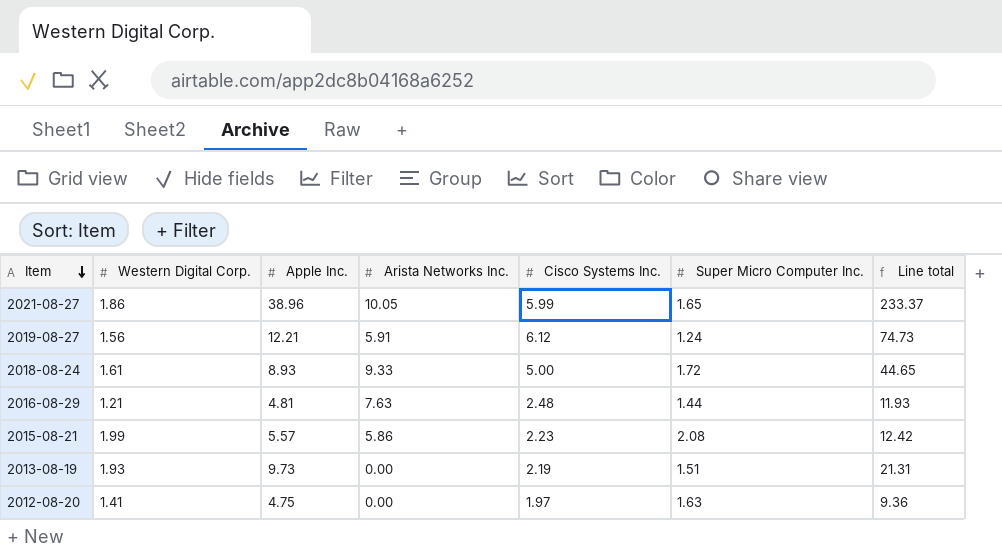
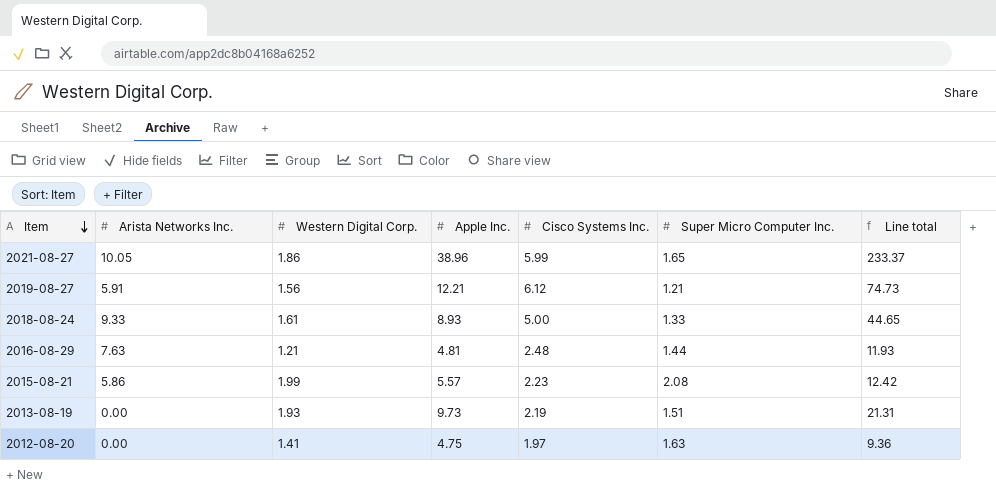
column Arista Networks Inc. | position: 4 -> 2
2019-08-27 | Super Micro Computer Inc.: 1.24 -> 1.21
2018-08-24 | Super Micro Computer Inc.: 1.72 -> 1.33

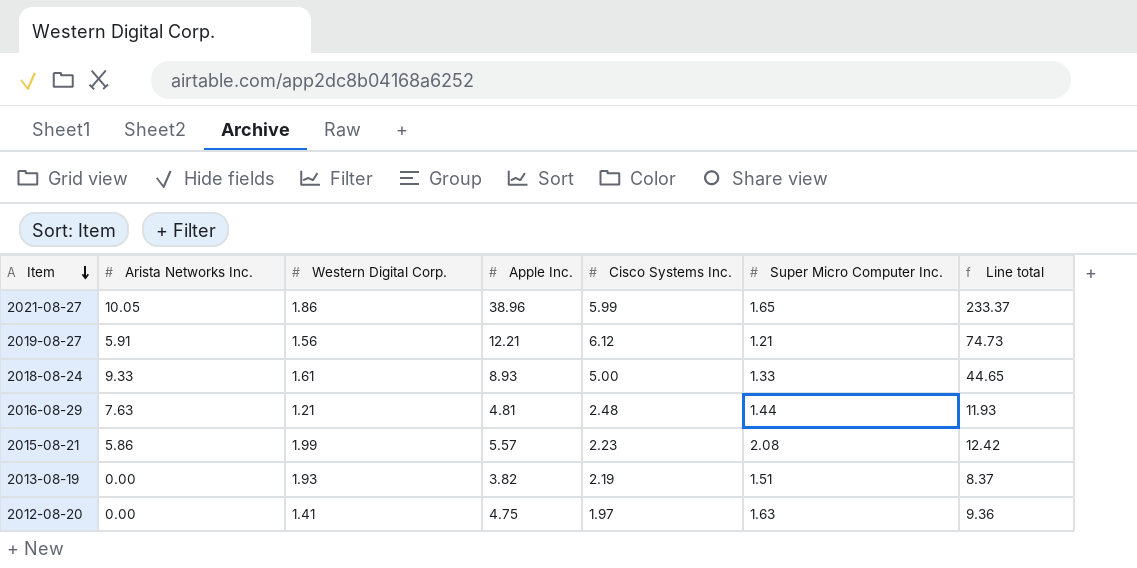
2013-08-19 | Apple Inc.: 9.73 -> 3.82
2013-08-19 | Line total: 21.31 -> 8.37

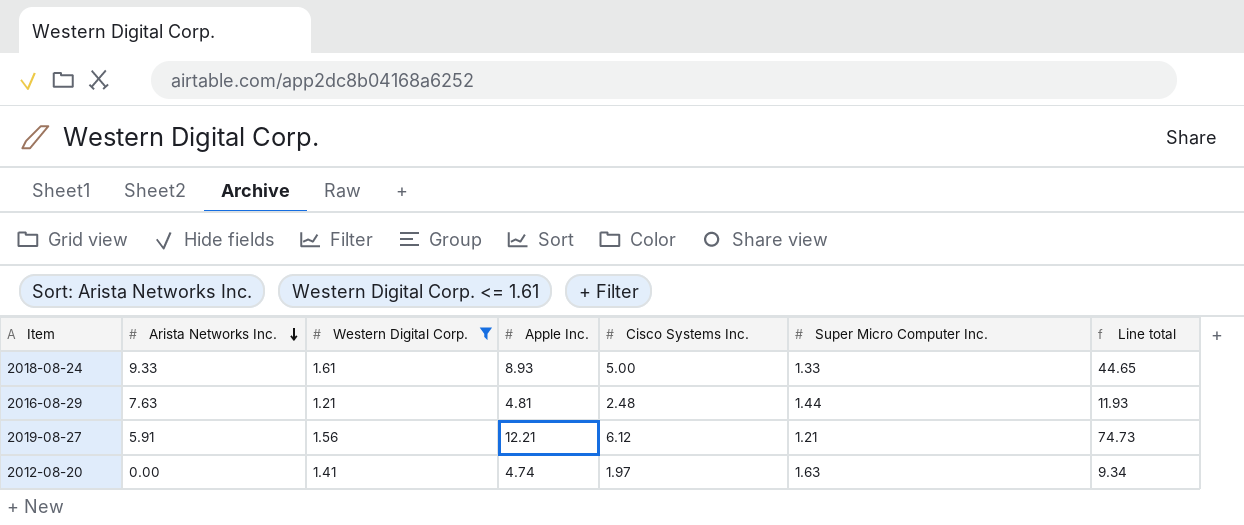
filter: none -> Western Digital Corp. <= 1.61
row order: Item descending -> Arista Networks Inc. descending
2012-08-20 | Apple Inc.: 4.75 -> 4.74
2012-08-20 | Line total: 9.36 -> 9.34

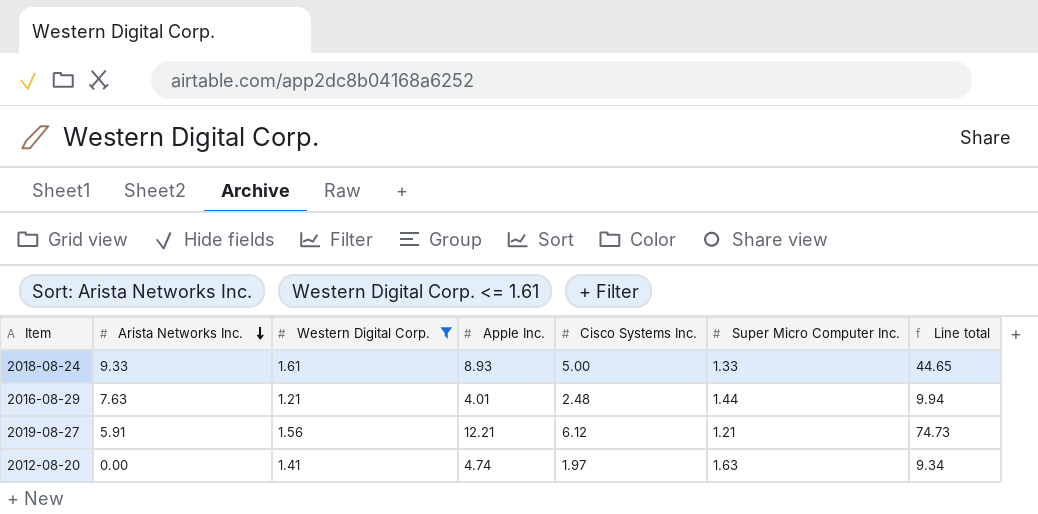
2016-08-29 | Apple Inc.: 4.81 -> 4.01
2016-08-29 | Line total: 11.93 -> 9.94

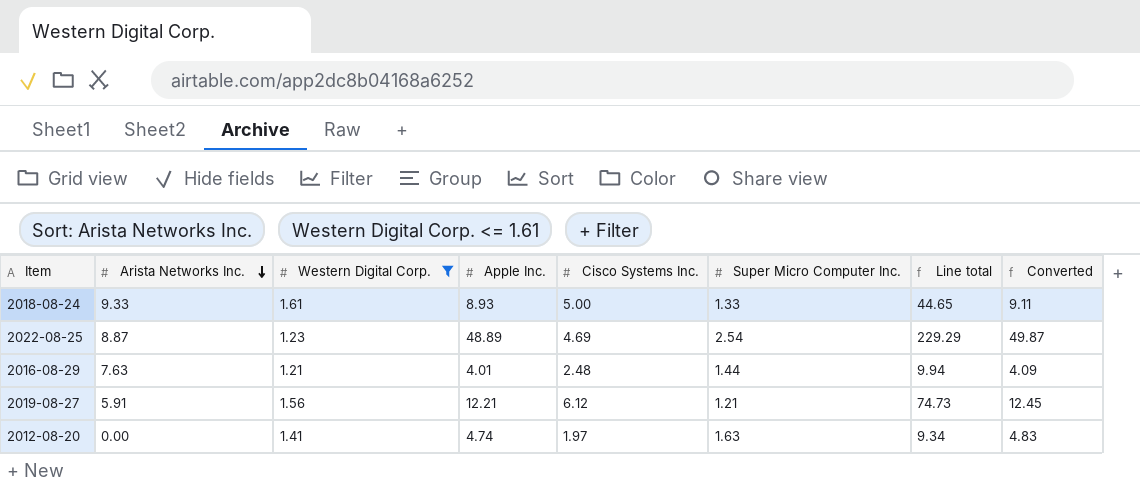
column Converted | formula: none -> [Apple Inc.] * 1.02
row 2022-08-25: none -> 8.87 | 1.23 | 48.89 | 4.69 | 2.54 | 229.29 | 49.87

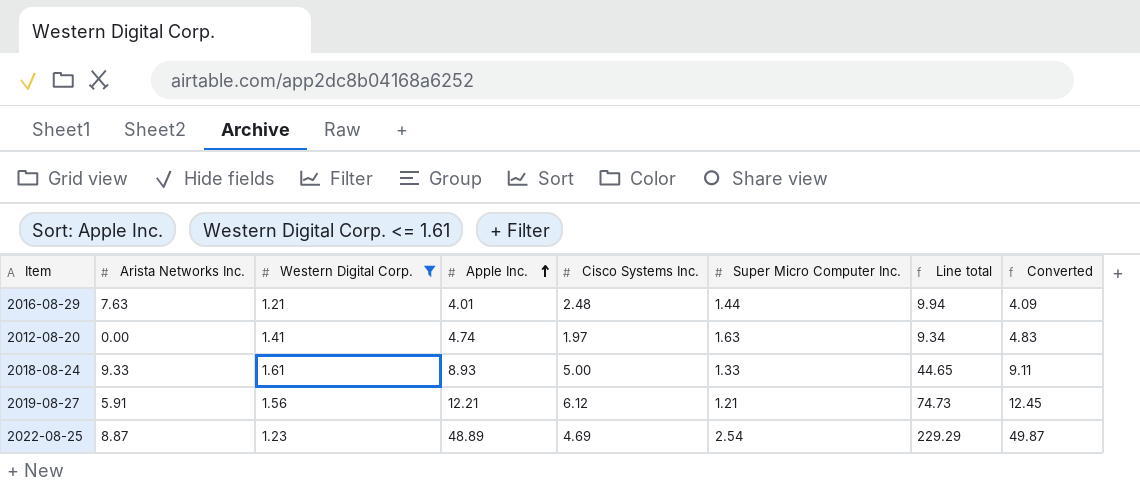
row order: Arista Networks Inc. descending -> Apple Inc. ascending

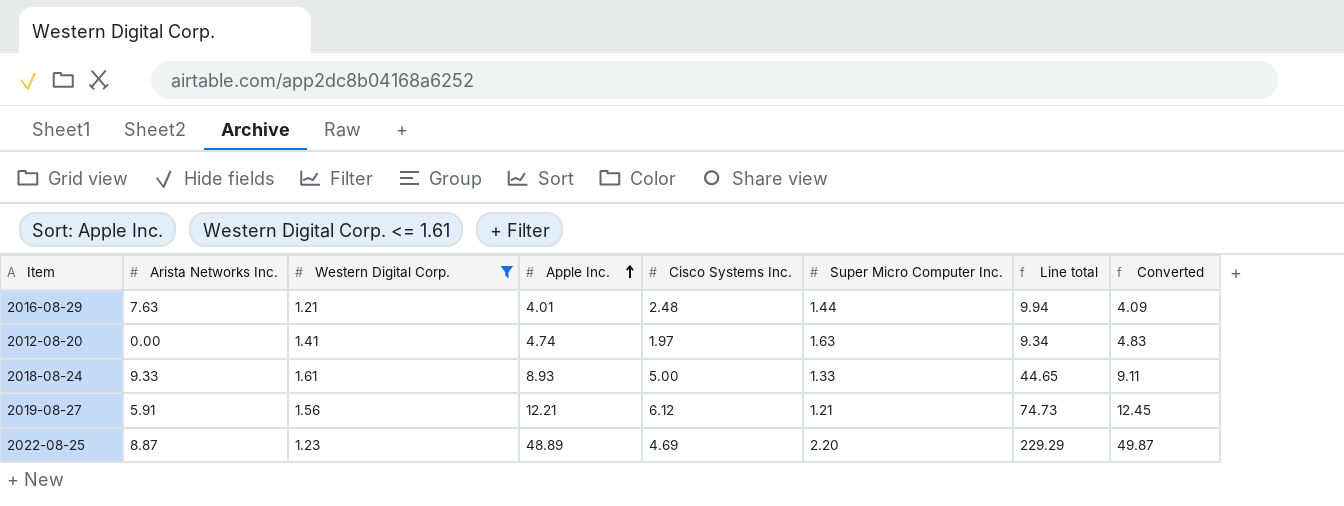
2022-08-25 | Super Micro Computer Inc.: 2.54 -> 2.20

